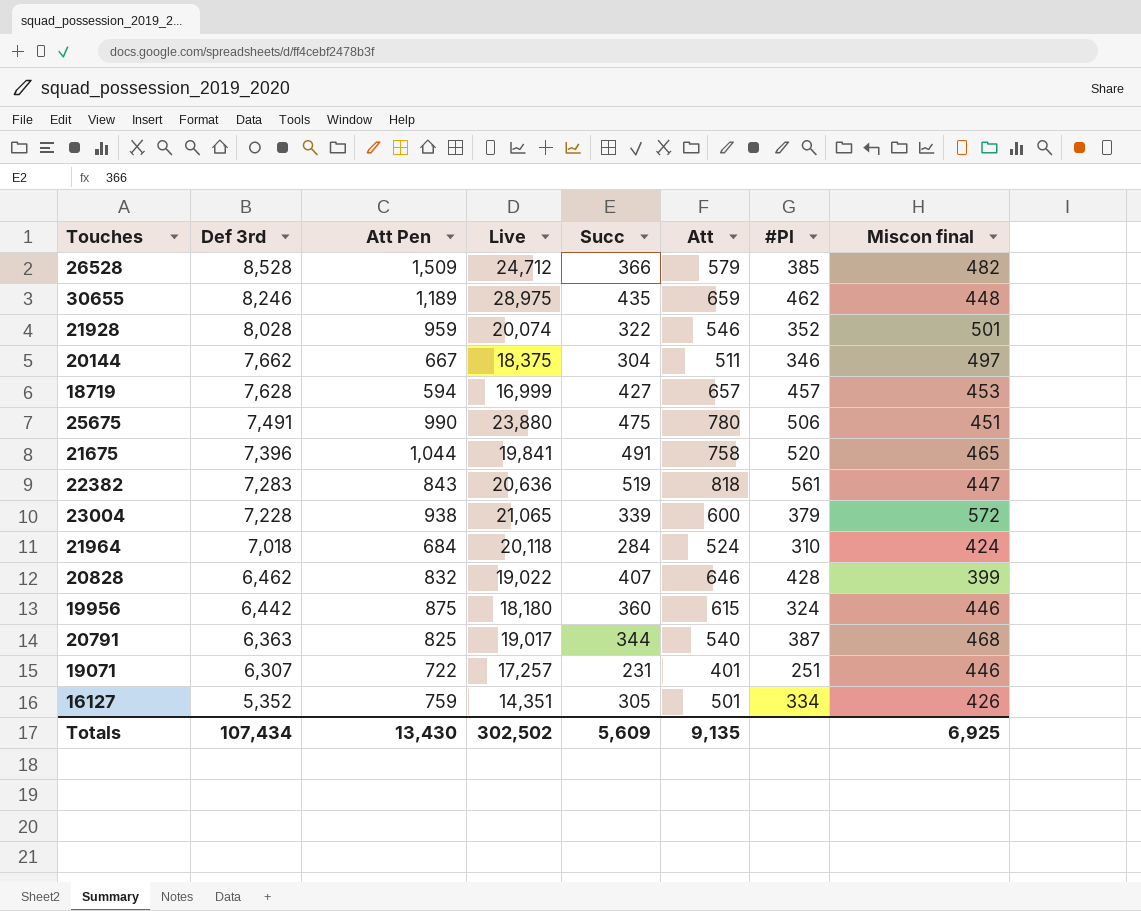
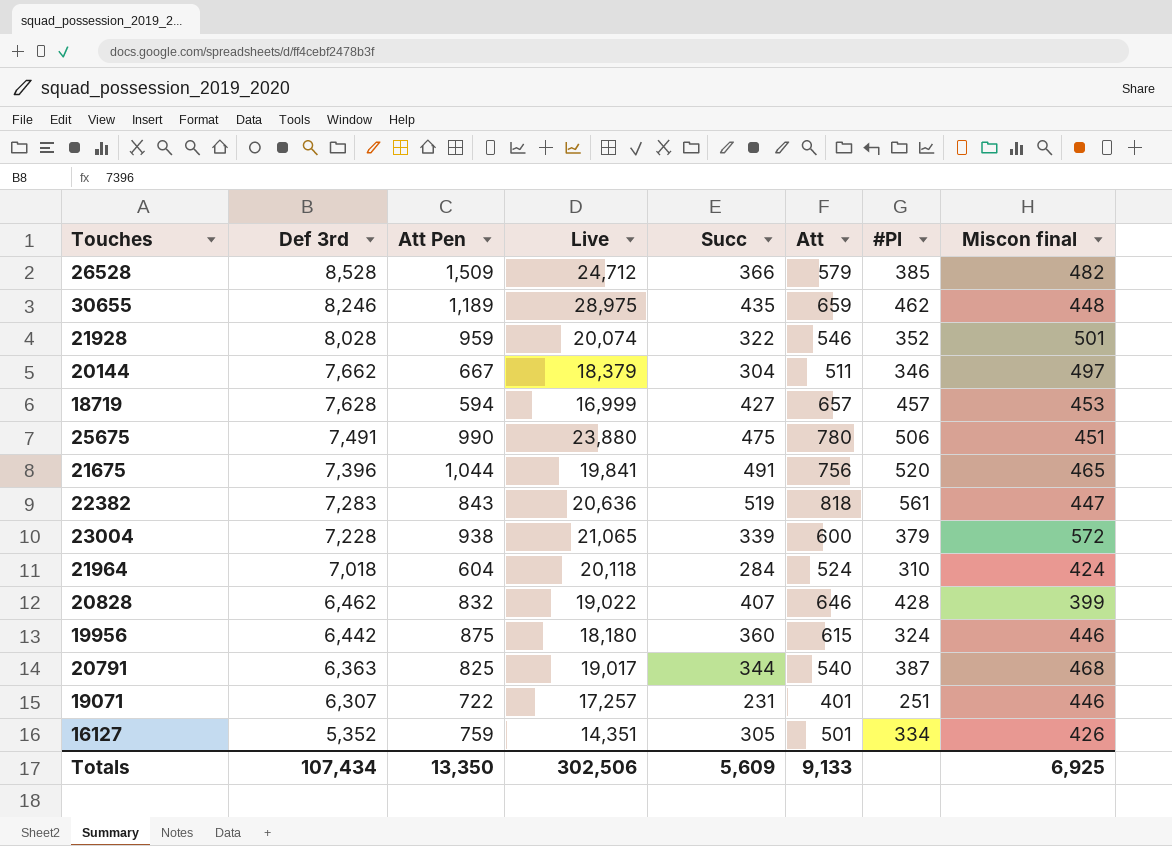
20144 | Live: 18,375 -> 18,379
21675 | Att: 758 -> 756
21964 | Att Pen: 684 -> 604
Totals | Att Pen: 13,430 -> 13,350
Totals | Live: 302,502 -> 302,506
Totals | Att: 9,135 -> 9,133

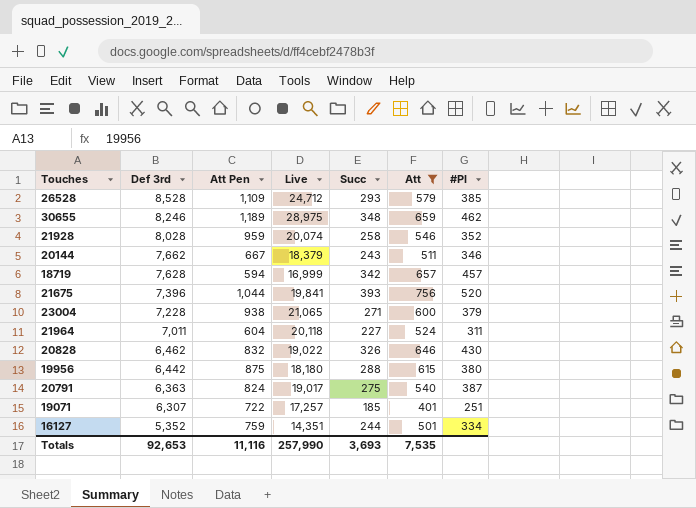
filter: none -> Att <= 756
column Miscon final | position: 8 -> none
26528 | Att Pen: 1,509 -> 1,109
26528 | Succ: 366 -> 293
30655 | Succ: 435 -> 348
21928 | Succ: 322 -> 258
20144 | Succ: 304 -> 243
18719 | Succ: 427 -> 342
21675 | Succ: 491 -> 393
23004 | Succ: 339 -> 271
21964 | Def 3rd: 7,018 -> 7,011
21964 | Succ: 284 -> 227
21964 | #Pl: 310 -> 311
20828 | Succ: 407 -> 326
20828 | #Pl: 428 -> 430
19956 | Succ: 360 -> 288
19956 | #Pl: 324 -> 380
20791 | Att Pen: 825 -> 824
20791 | Succ: 344 -> 275
19071 | Succ: 231 -> 185
16127 | Succ: 305 -> 244
Totals | Def 3rd: 107,434 -> 92,653
Totals | Att Pen: 13,350 -> 11,116
Totals | Live: 302,506 -> 257,990
Totals | Succ: 5,609 -> 3,693
Totals | Att: 9,133 -> 7,535

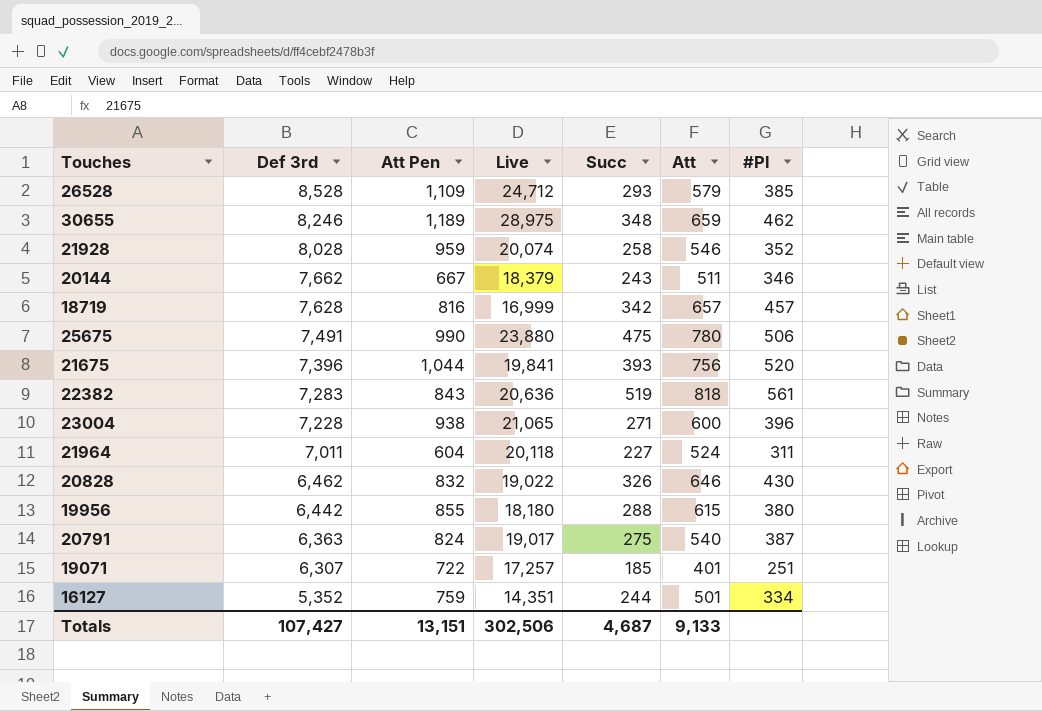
filter: Att <= 756 -> none
18719 | Att Pen: 594 -> 816
23004 | #Pl: 379 -> 396
19956 | Att Pen: 875 -> 855
Totals | Def 3rd: 92,653 -> 107,427
Totals | Att Pen: 11,116 -> 13,151
Totals | Live: 257,990 -> 302,506
Totals | Succ: 3,693 -> 4,687
Totals | Att: 7,535 -> 9,133

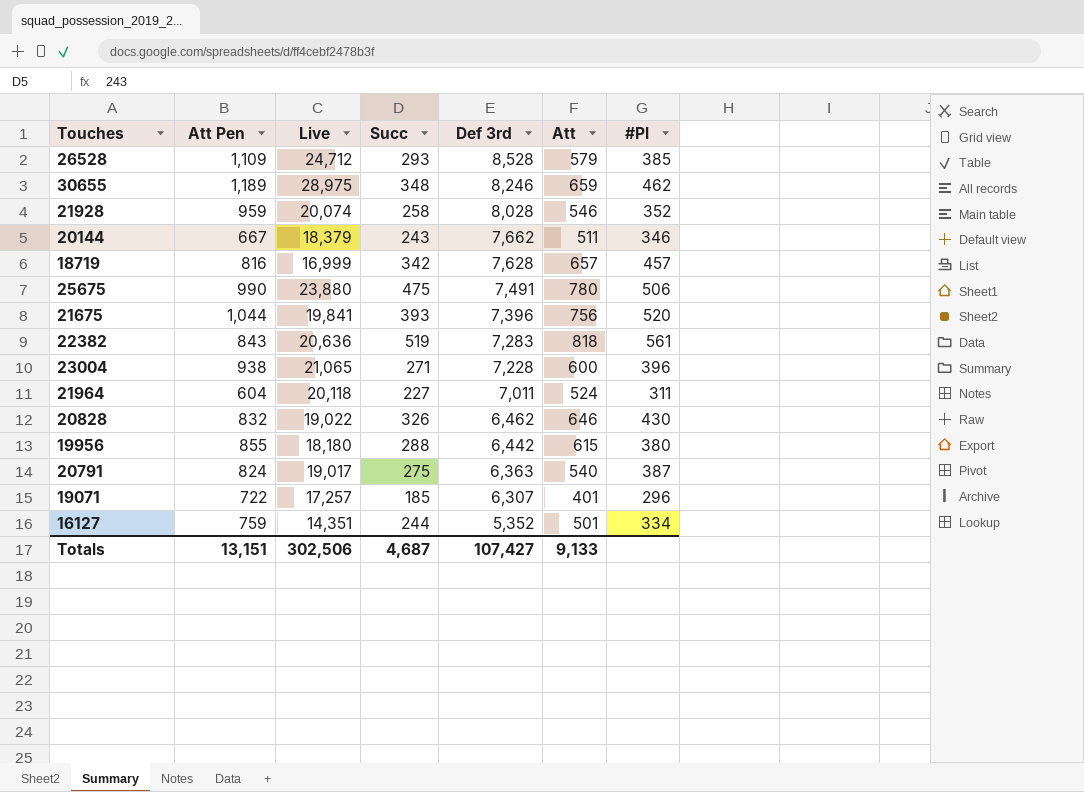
column Def 3rd | position: 2 -> 5
19071 | #Pl: 251 -> 296

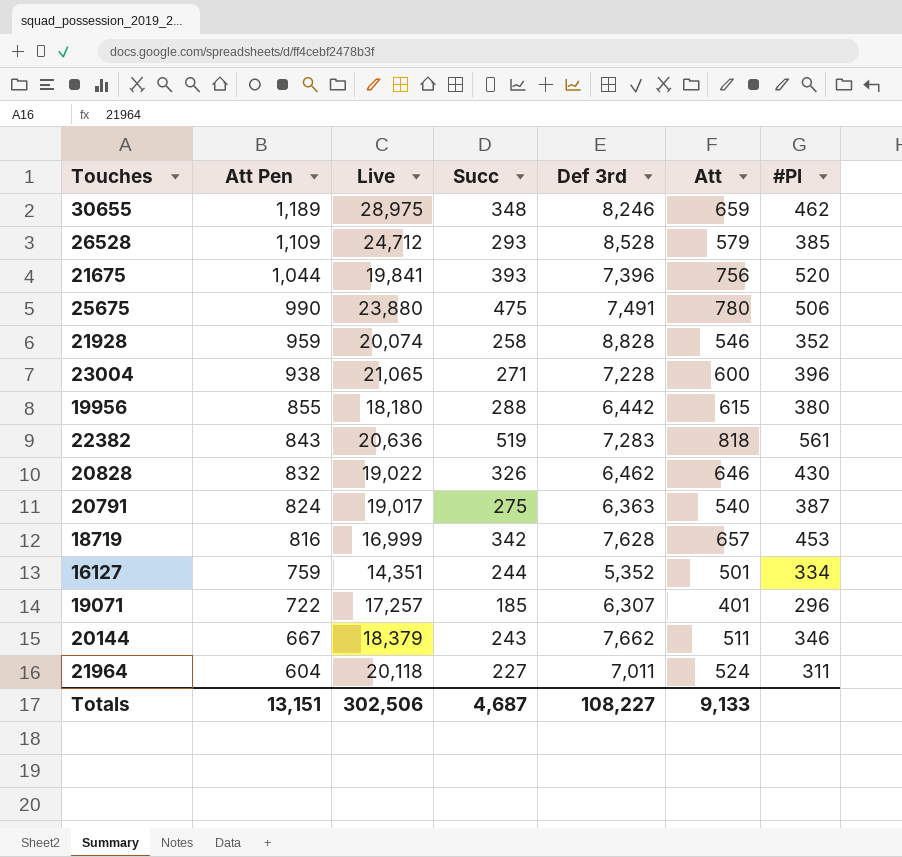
row order: Def 3rd descending -> Att Pen descending
21928 | Def 3rd: 8,028 -> 8,828
18719 | #Pl: 457 -> 453
Totals | Def 3rd: 107,427 -> 108,227

